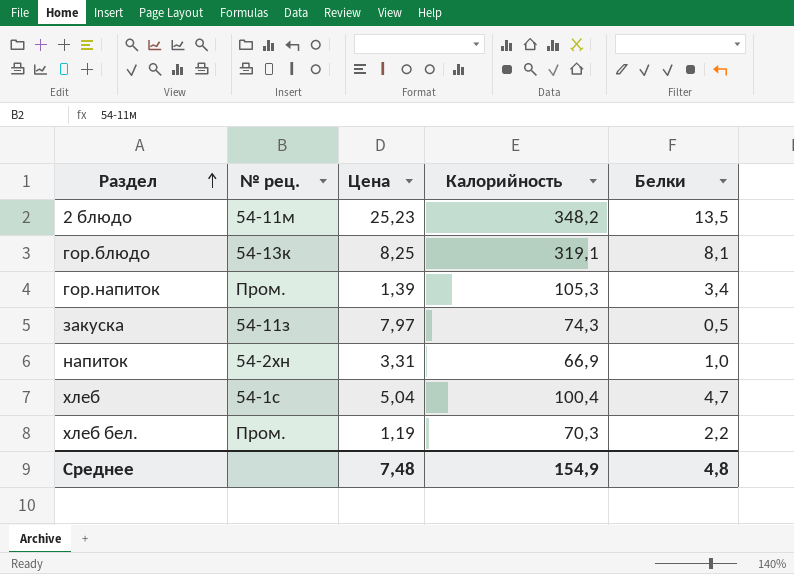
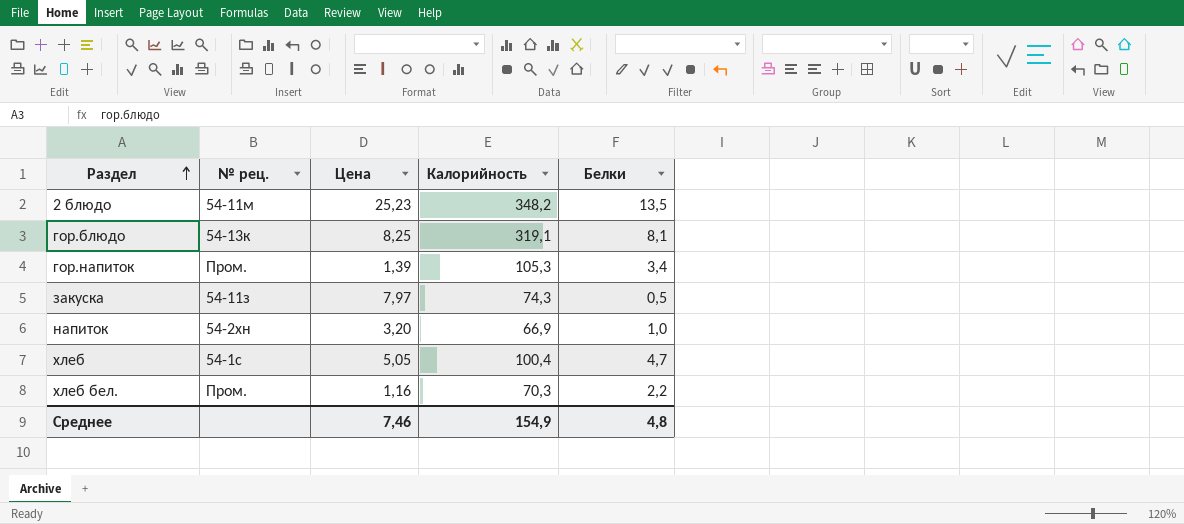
напиток | Цена: 3,31 -> 3,20
хлеб | Цена: 5,04 -> 5,05
хлеб бел. | Цена: 1,19 -> 1,16
Среднее | Цена: 7,48 -> 7,46

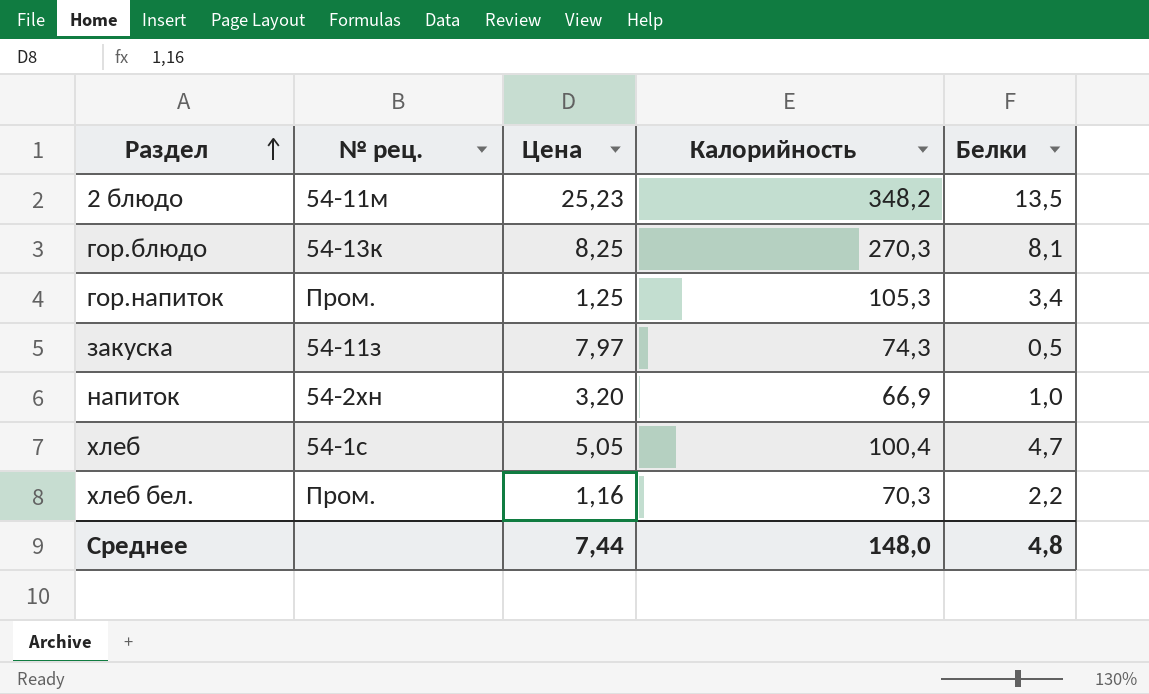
гор.блюдо | Калорийность: 319,1 -> 270,3
гор.напиток | Цена: 1,39 -> 1,25
Среднее | Цена: 7,46 -> 7,44
Среднее | Калорийность: 154,9 -> 148,0

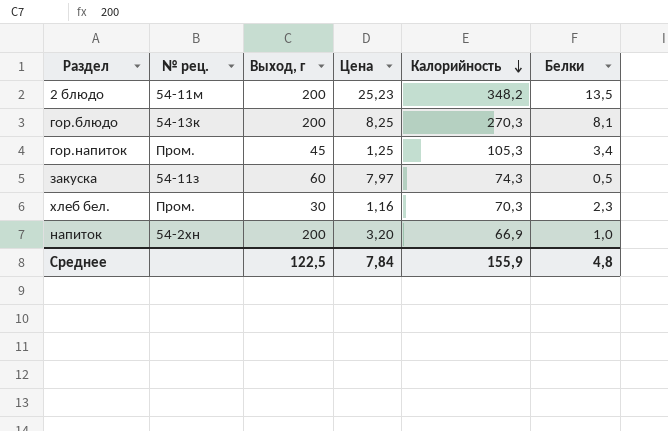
row order: Раздел ascending -> Калорийность descending
column Выход, г | position: none -> 3
row хлеб: 54-1с | 5,05 | 100,4 | 4,7 -> none
хлеб бел. | Белки: 2,2 -> 2,3
Среднее | Цена: 7,44 -> 7,84
Среднее | Калорийность: 148,0 -> 155,9

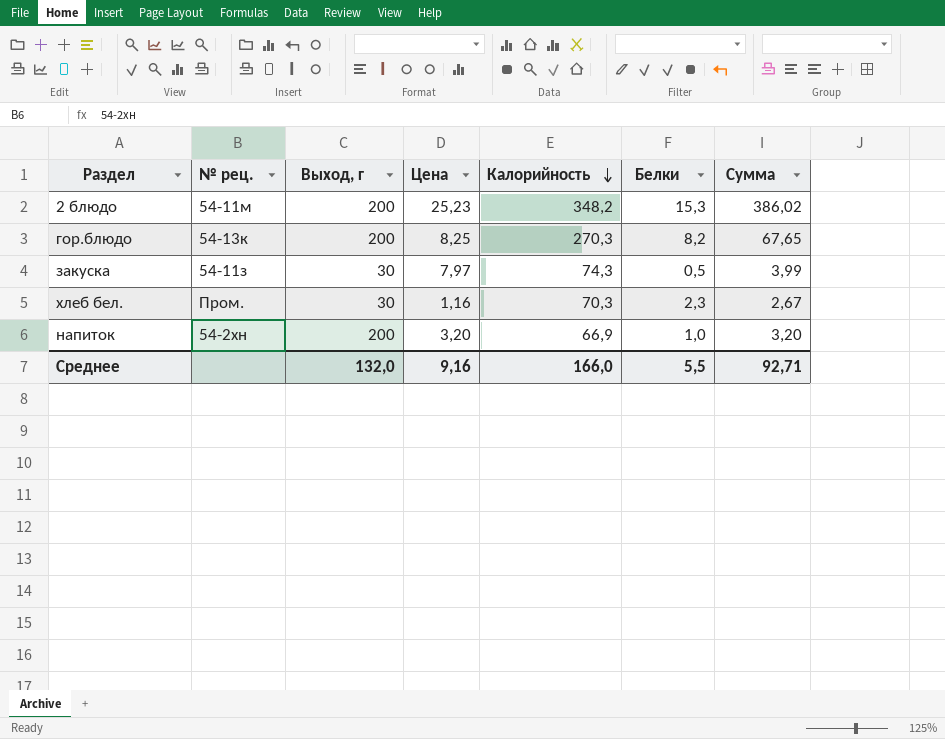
column Сумма | formula: none -> [Цена] * [Белки]
row гор.напиток: Пром. | 45 | 1,25 | 105,3 | 3,4 -> none
2 блюдо | Белки: 13,5 -> 15,3
гор.блюдо | Белки: 8,1 -> 8,2
закуска | Выход, г: 60 -> 30
Среднее | Выход, г: 122,5 -> 132,0
Среднее | Цена: 7,84 -> 9,16
Среднее | Калорийность: 155,9 -> 166,0
Среднее | Белки: 4,8 -> 5,5

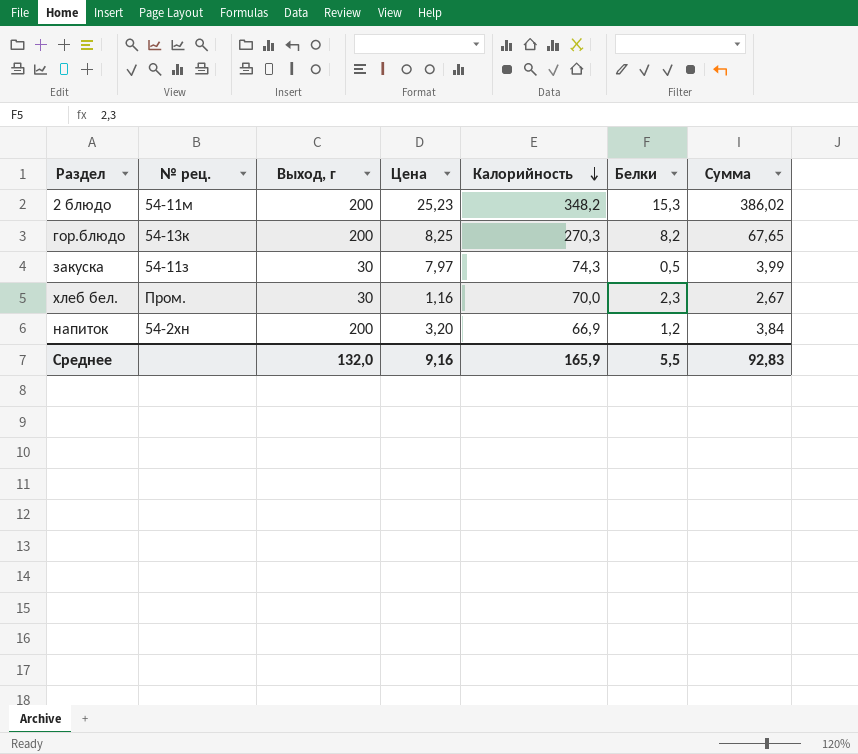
хлеб бел. | Калорийность: 70,3 -> 70,0
напиток | Белки: 1,0 -> 1,2
напиток | Сумма: 3,20 -> 3,84
Среднее | Калорийность: 166,0 -> 165,9
Среднее | Сумма: 92,71 -> 92,83

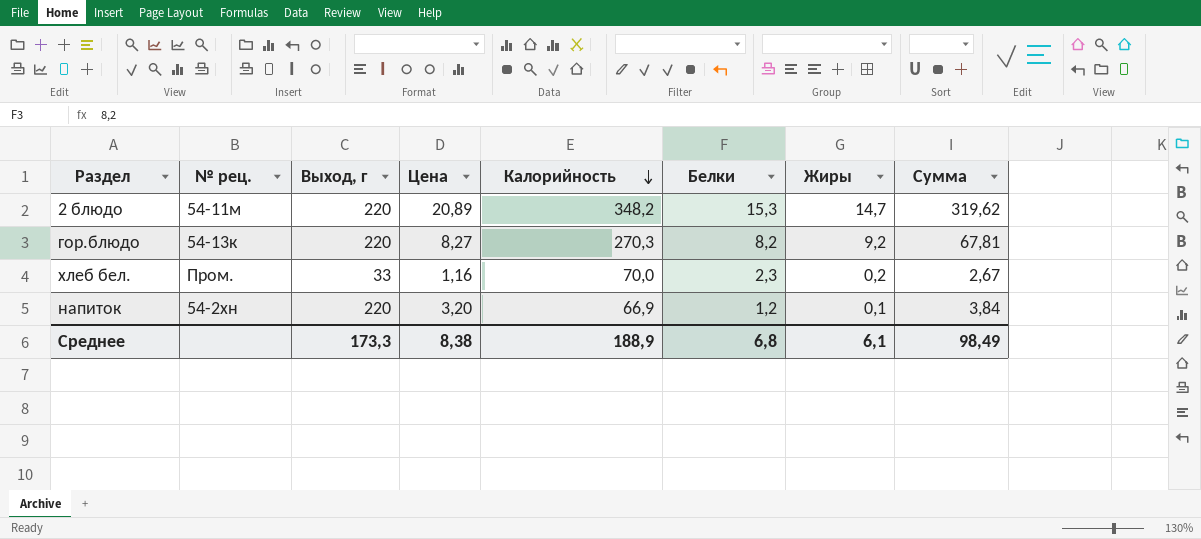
column Жиры | position: none -> 7
row закуска: 54-11з | 30 | 7,97 | 74,3 | 0,5 | 3,99 -> none
2 блюдо | Выход, г: 200 -> 220
2 блюдо | Цена: 25,23 -> 20,89
2 блюдо | Сумма: 386,02 -> 319,62
гор.блюдо | Выход, г: 200 -> 220
гор.блюдо | Цена: 8,25 -> 8,27
гор.блюдо | Сумма: 67,65 -> 67,81
хлеб бел. | Выход, г: 30 -> 33
напиток | Выход, г: 200 -> 220
Среднее | Выход, г: 132,0 -> 173,3
Среднее | Цена: 9,16 -> 8,38
Среднее | Калорийность: 165,9 -> 188,9
Среднее | Белки: 5,5 -> 6,8
Среднее | Сумма: 92,83 -> 98,49

